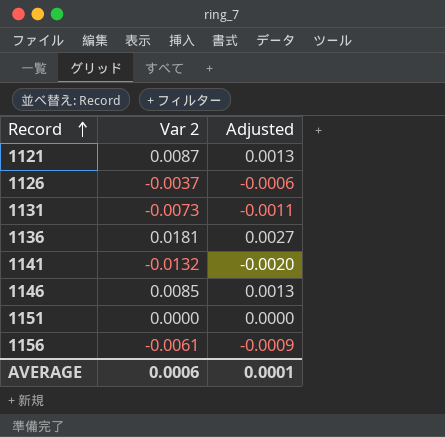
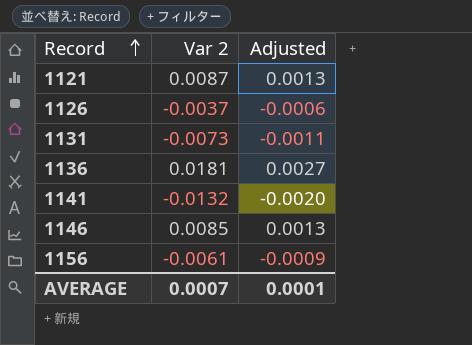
row 1151: 0.0000 | 0.0000 -> none
AVERAGE | Var 2: 0.0006 -> 0.0007

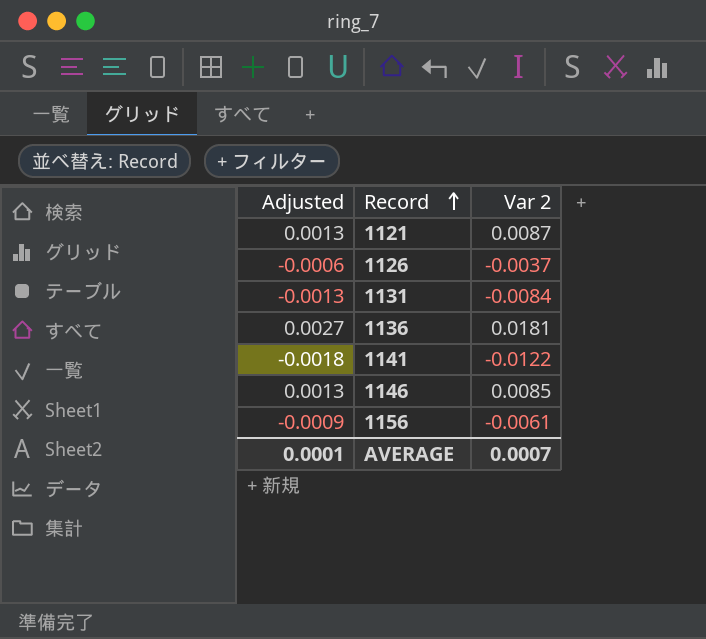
column Adjusted | position: 3 -> 1
1131 | Adjusted: -0.0011 -> -0.0013
1131 | Var 2: -0.0073 -> -0.0084
1141 | Adjusted: -0.0020 -> -0.0018
1141 | Var 2: -0.0132 -> -0.0122

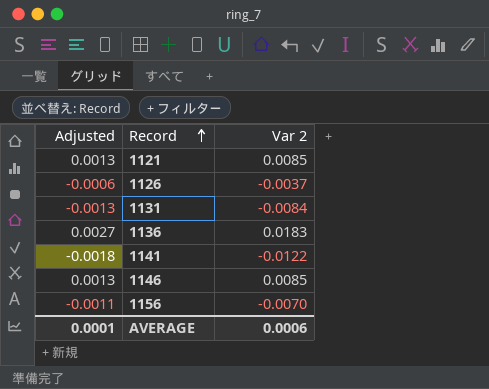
1121 | Var 2: 0.0087 -> 0.0085
1136 | Var 2: 0.0181 -> 0.0183
1156 | Adjusted: -0.0009 -> -0.0011
1156 | Var 2: -0.0061 -> -0.0070
AVERAGE | Var 2: 0.0007 -> 0.0006

